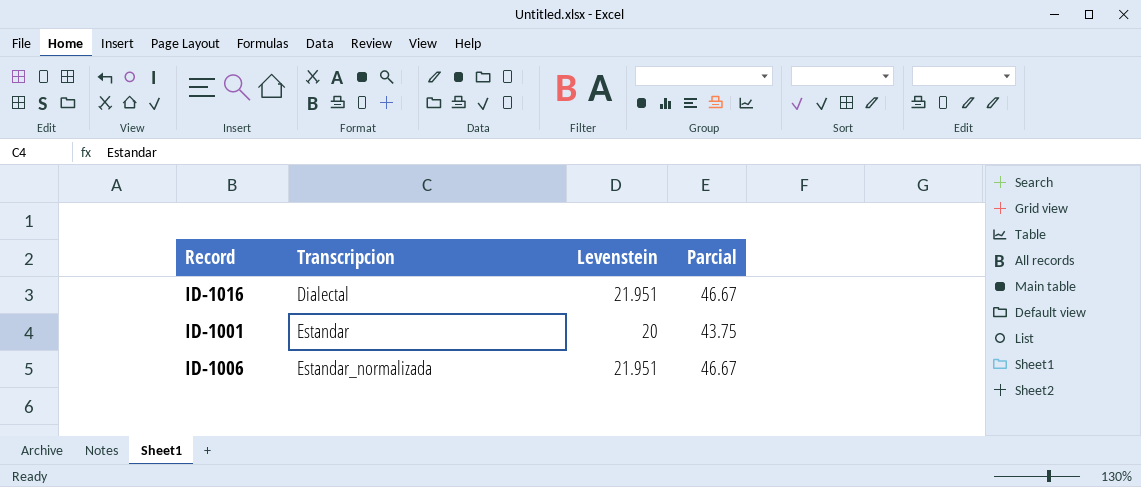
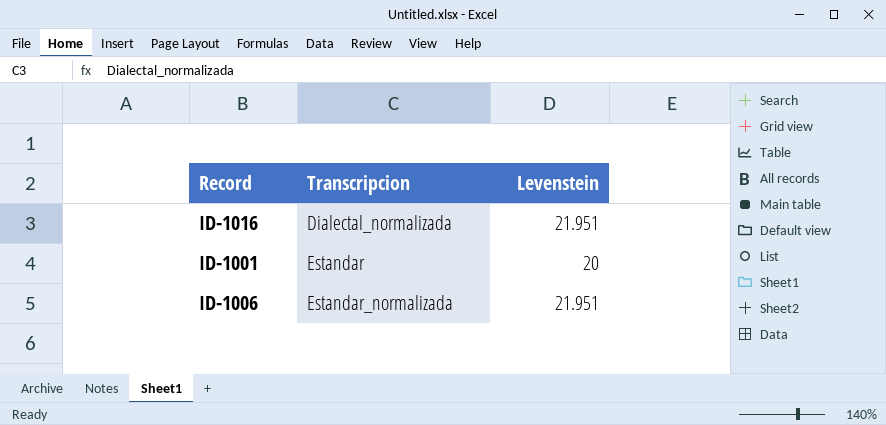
column Parcial | position: 4 -> none
ID-1016 | Transcripcion: Dialectal -> Dialectal_normalizada

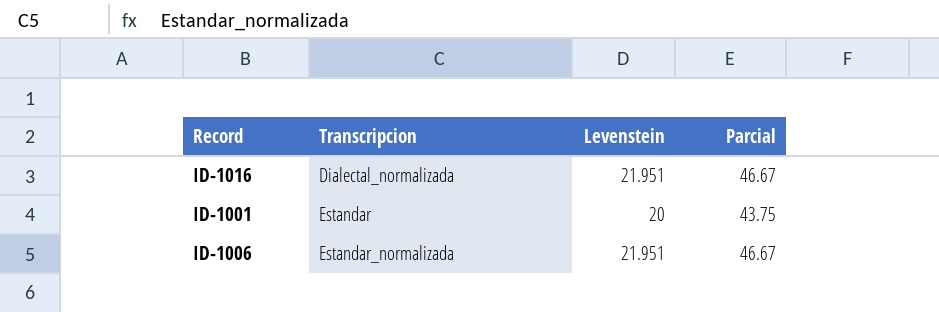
column Parcial | position: none -> 4

